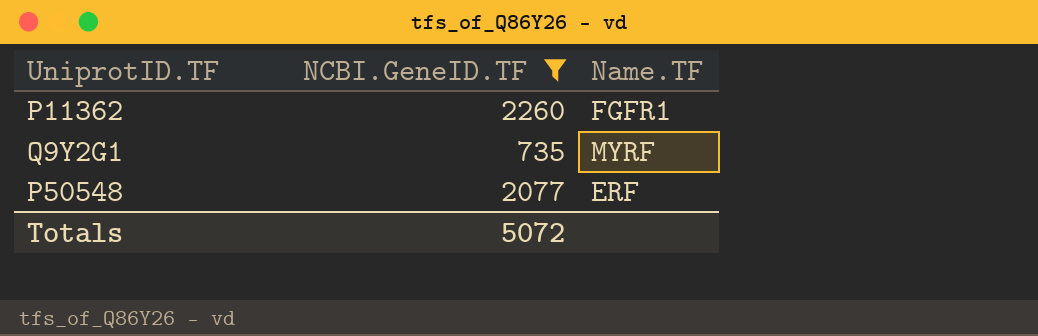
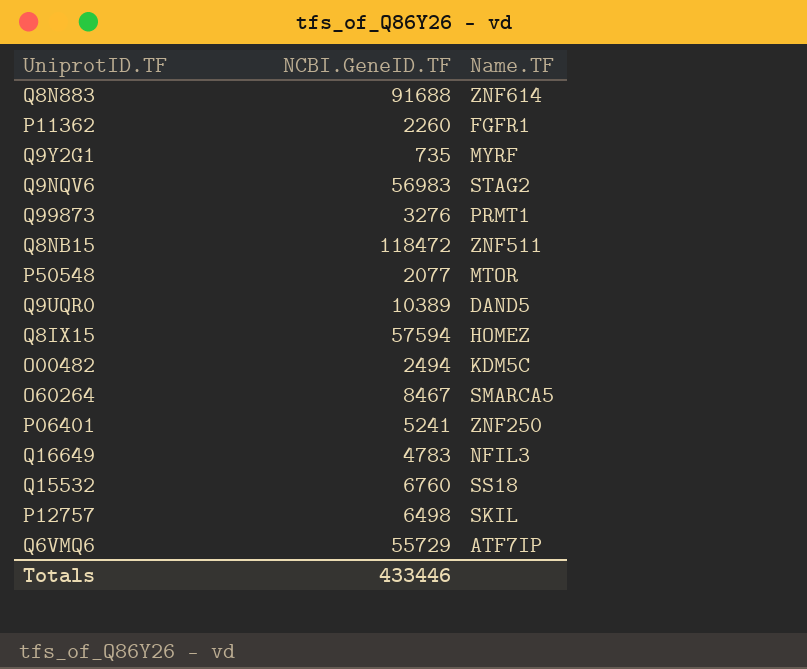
filter: NCBI.GeneID.TF <= 2260 -> none
P50548 | Name.TF: ERF -> MTOR
Totals | NCBI.GeneID.TF: 5072 -> 433446

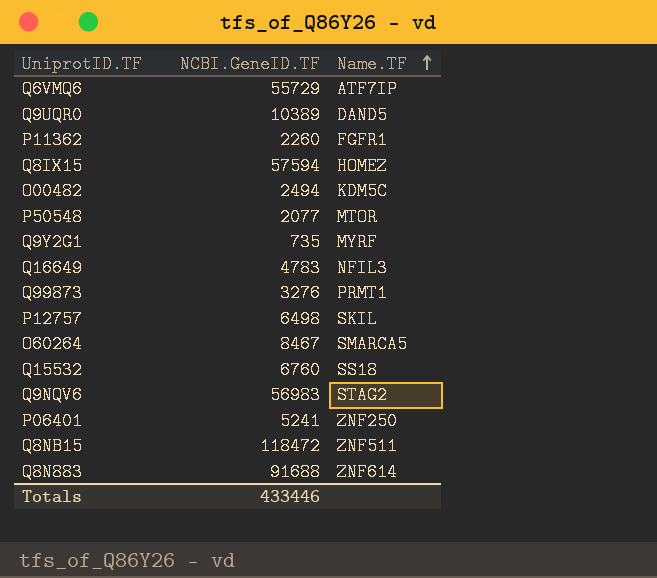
row order: none -> Name.TF ascending

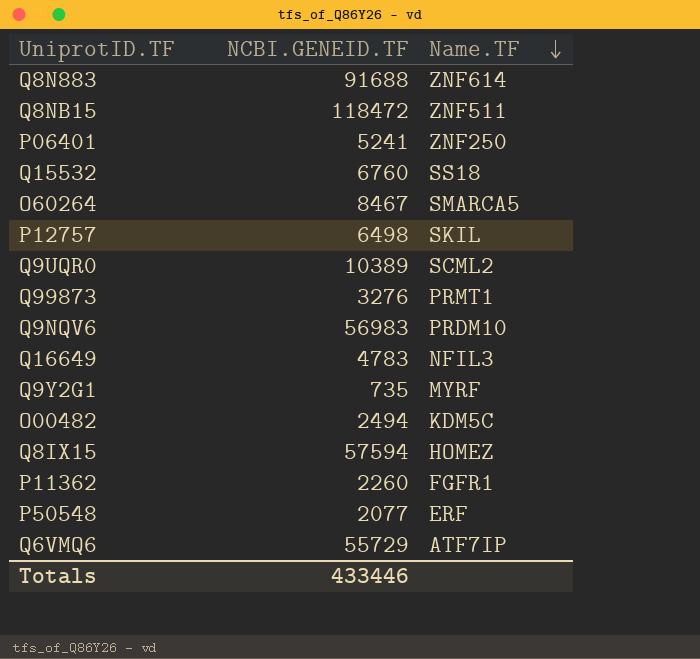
row order: Name.TF ascending -> Name.TF descending
column name: NCBI.GeneID.TF -> NCBI.GENEID.TF
Q9UQR0 | Name.TF: DAND5 -> SCML2
Q9NQV6 | Name.TF: STAG2 -> PRDM10
P50548 | Name.TF: MTOR -> ERF

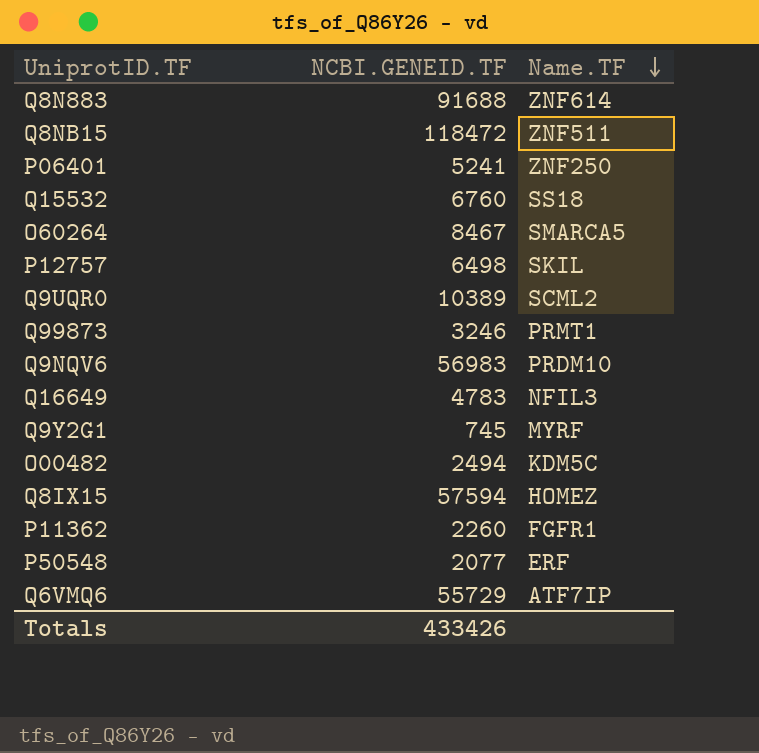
Q99873 | NCBI.GENEID.TF: 3276 -> 3246
Q9Y2G1 | NCBI.GENEID.TF: 735 -> 745
Totals | NCBI.GENEID.TF: 433446 -> 433426

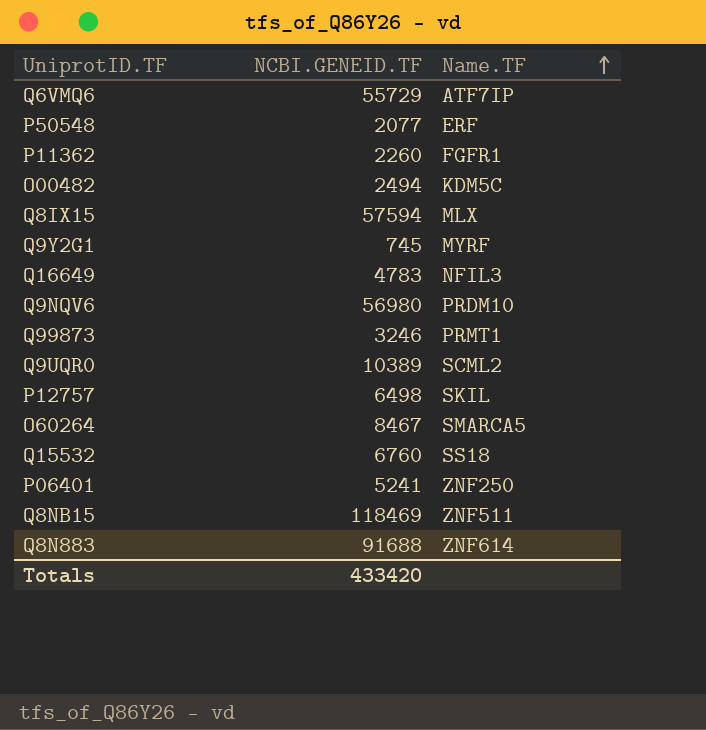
row order: Name.TF descending -> Name.TF ascending
Q8IX15 | Name.TF: HOMEZ -> MLX
Q9NQV6 | NCBI.GENEID.TF: 56983 -> 56980
Q8NB15 | NCBI.GENEID.TF: 118472 -> 118469
Totals | NCBI.GENEID.TF: 433426 -> 433420

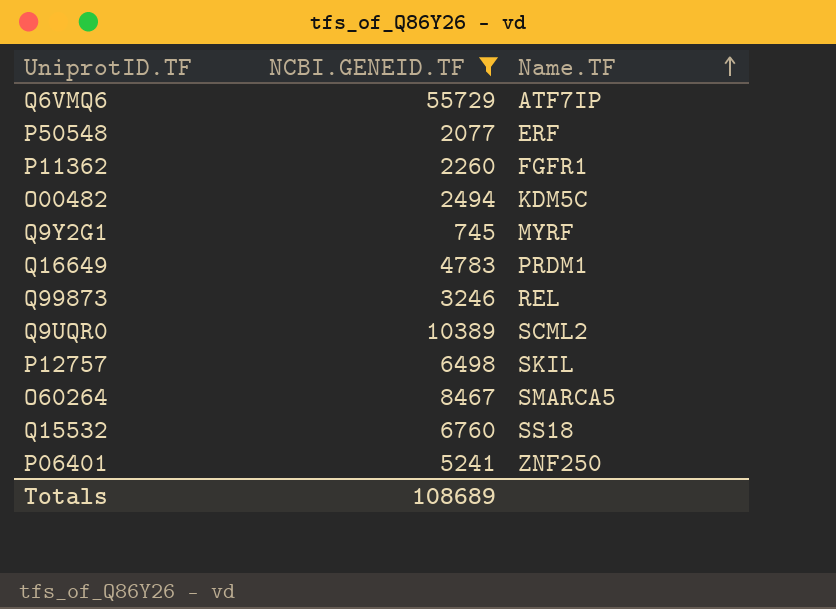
filter: none -> NCBI.GENEID.TF <= 55729
Q16649 | Name.TF: NFIL3 -> PRDM1
Q99873 | Name.TF: PRMT1 -> REL
Totals | NCBI.GENEID.TF: 433420 -> 108689

